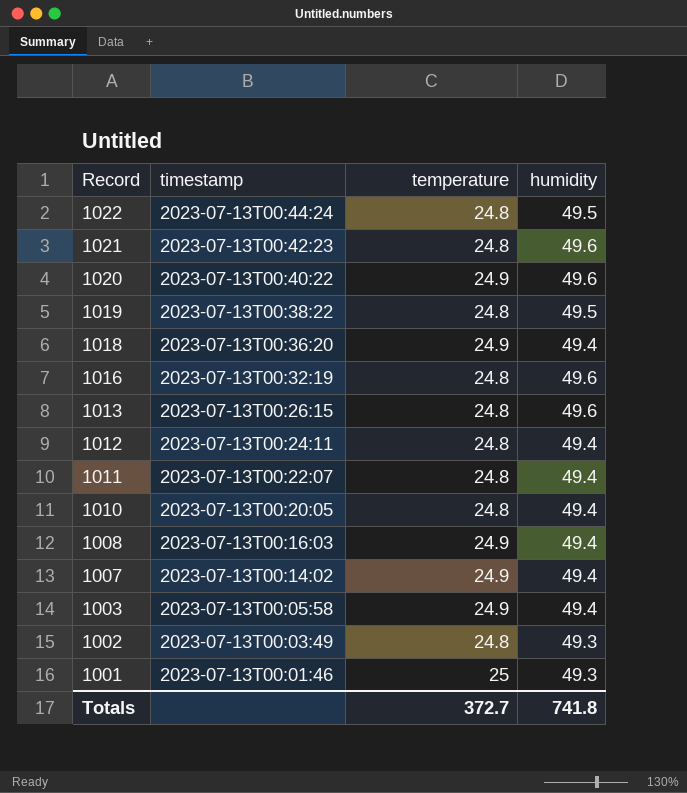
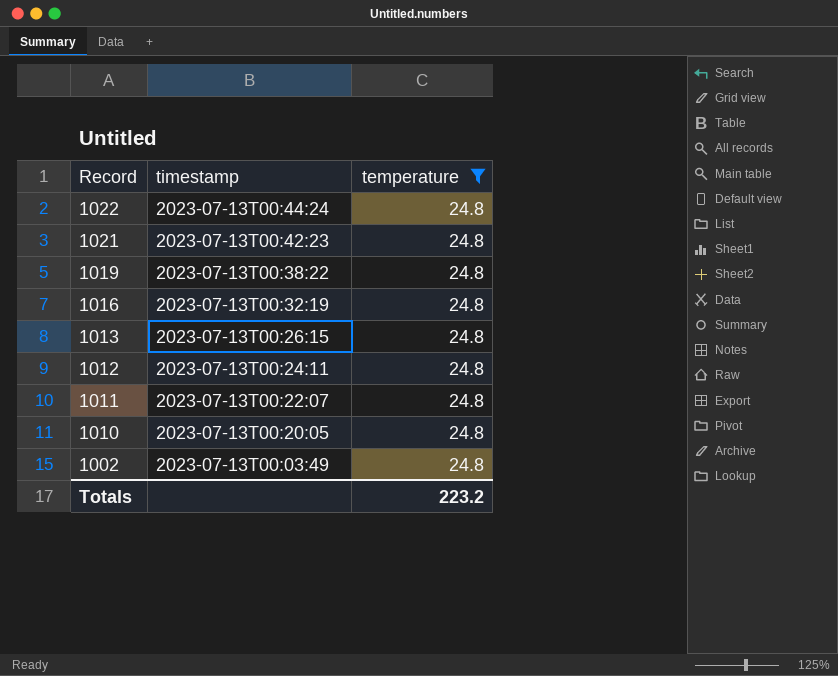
filter: none -> temperature = 24.8
column humidity | position: 4 -> none
Totals | temperature: 372.7 -> 223.2

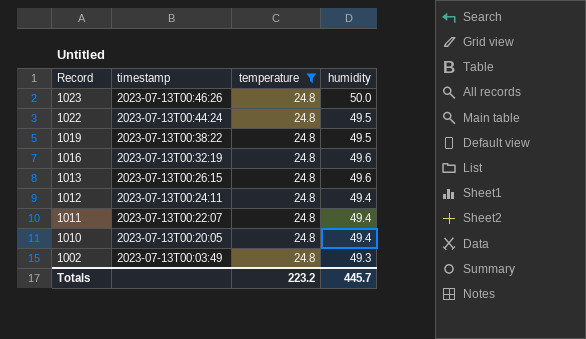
column humidity | position: none -> 4
row 1021: 2023-07-13T00:42:23 | 24.8 -> none
row 1023: none -> 2023-07-13T00:46:26 | 24.8 | 50.0

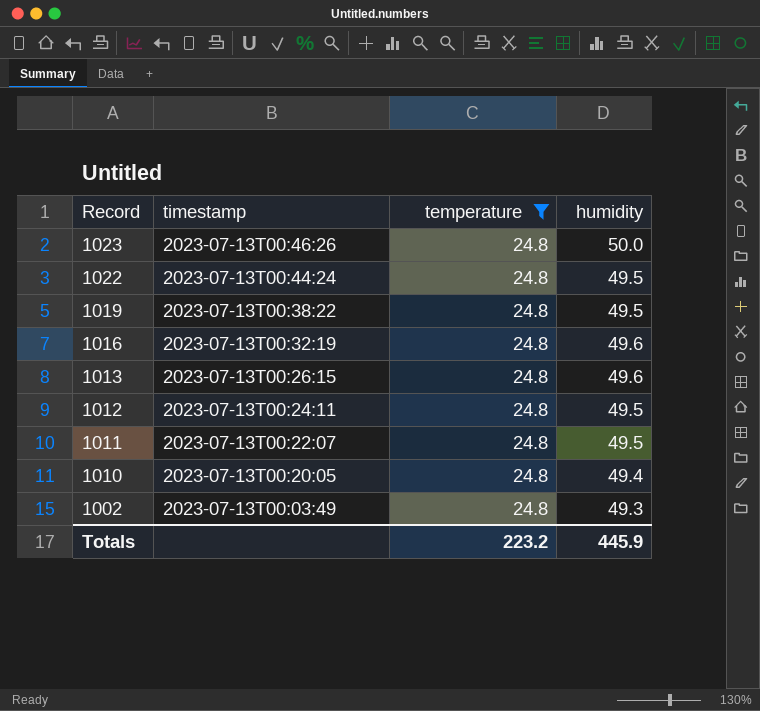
1012 | humidity: 49.4 -> 49.5
1011 | humidity: 49.4 -> 49.5
Totals | humidity: 445.7 -> 445.9

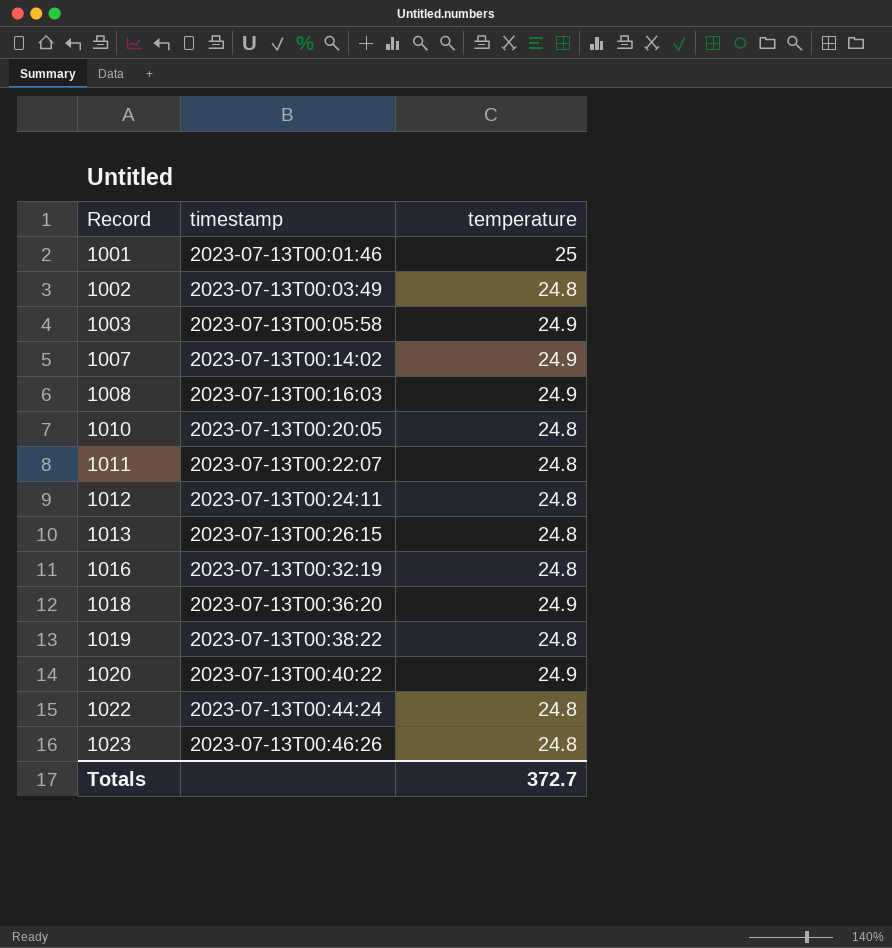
filter: temperature = 24.8 -> none
row order: Record descending -> Record ascending
column humidity | position: 4 -> none
Totals | temperature: 223.2 -> 372.7

